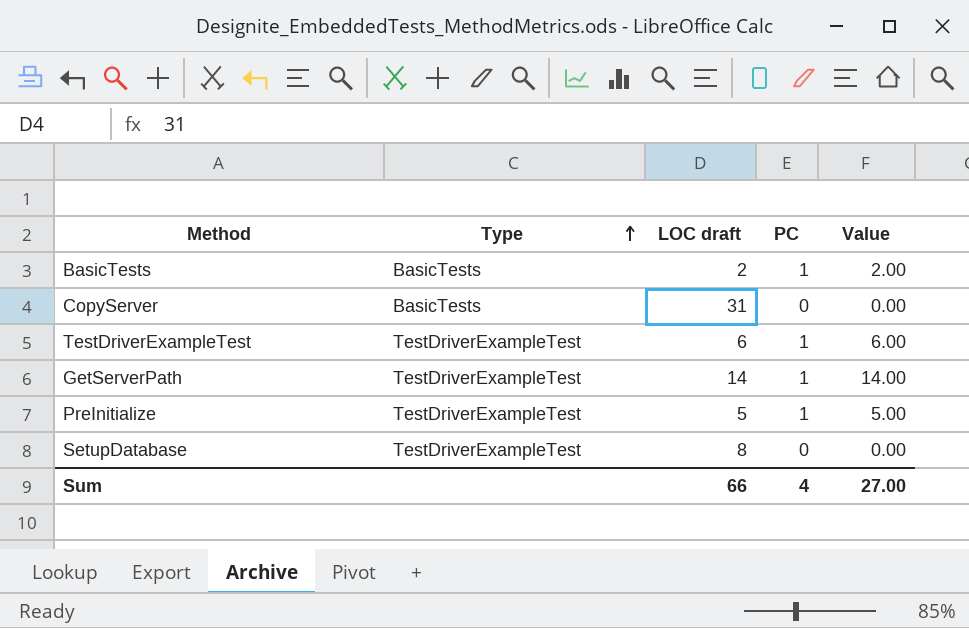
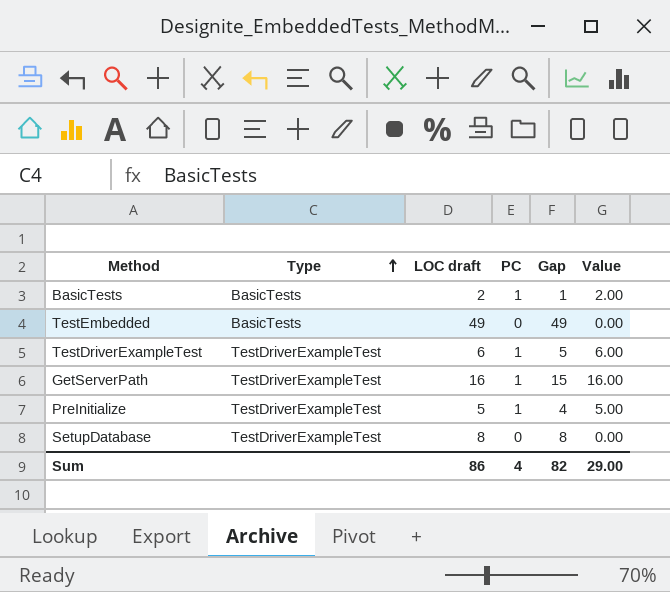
column Gap | formula: none -> [LOC draft] - [PC]
row CopyServer: BasicTests | 31 | 0 | 0.00 -> none
row TestEmbedded: none -> BasicTests | 49 | 0 | 49 | 0.00
GetServerPath | LOC draft: 14 -> 16
GetServerPath | Value: 14.00 -> 16.00
Sum | LOC draft: 66 -> 86
Sum | Value: 27.00 -> 29.00

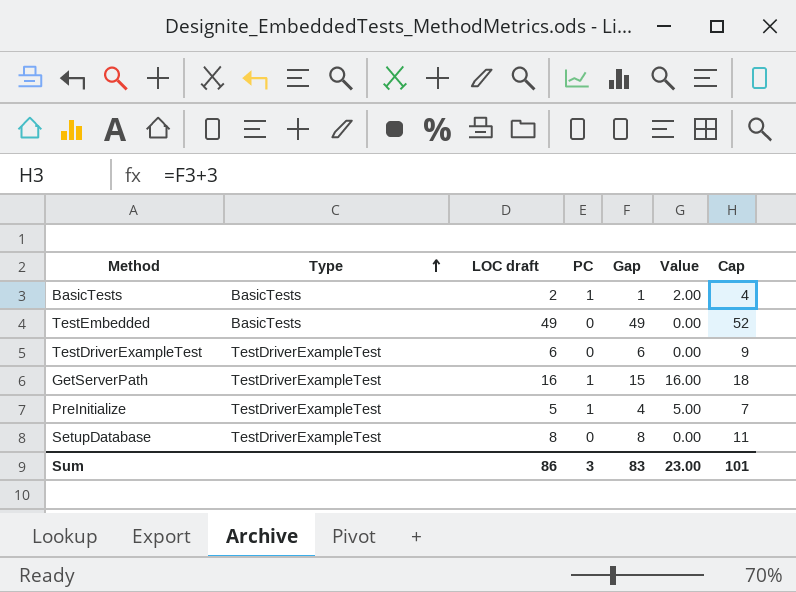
column Cap | formula: none -> [Gap] + 3
TestDriverExampleTest | PC: 1 -> 0
TestDriverExampleTest | Gap: 5 -> 6
TestDriverExampleTest | Value: 6.00 -> 0.00
Sum | PC: 4 -> 3
Sum | Gap: 82 -> 83
Sum | Value: 29.00 -> 23.00

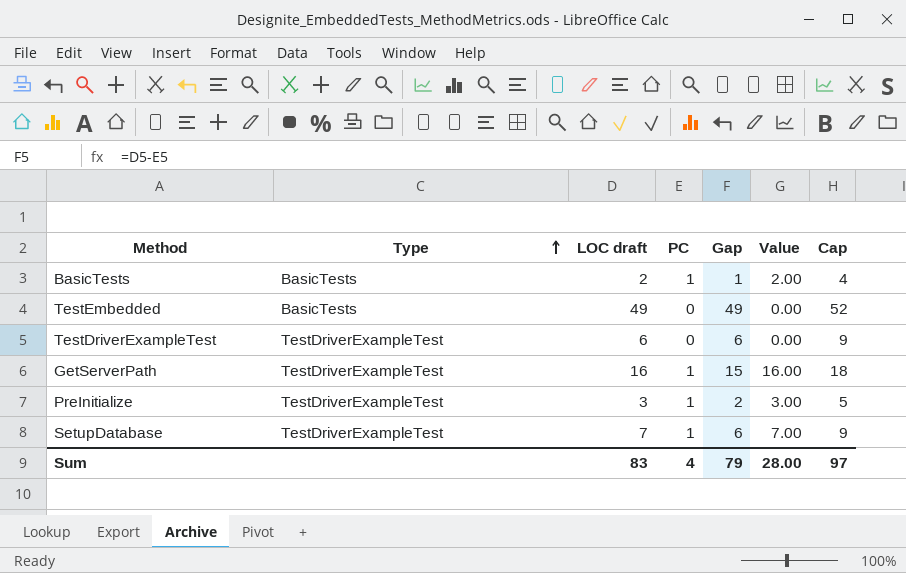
PreInitialize | LOC draft: 5 -> 3
PreInitialize | Gap: 4 -> 2
PreInitialize | Value: 5.00 -> 3.00
PreInitialize | Cap: 7 -> 5
SetupDatabase | LOC draft: 8 -> 7
SetupDatabase | PC: 0 -> 1
SetupDatabase | Gap: 8 -> 6
SetupDatabase | Value: 0.00 -> 7.00
SetupDatabase | Cap: 11 -> 9
Sum | LOC draft: 86 -> 83
Sum | PC: 3 -> 4
Sum | Gap: 83 -> 79
Sum | Value: 23.00 -> 28.00
Sum | Cap: 101 -> 97

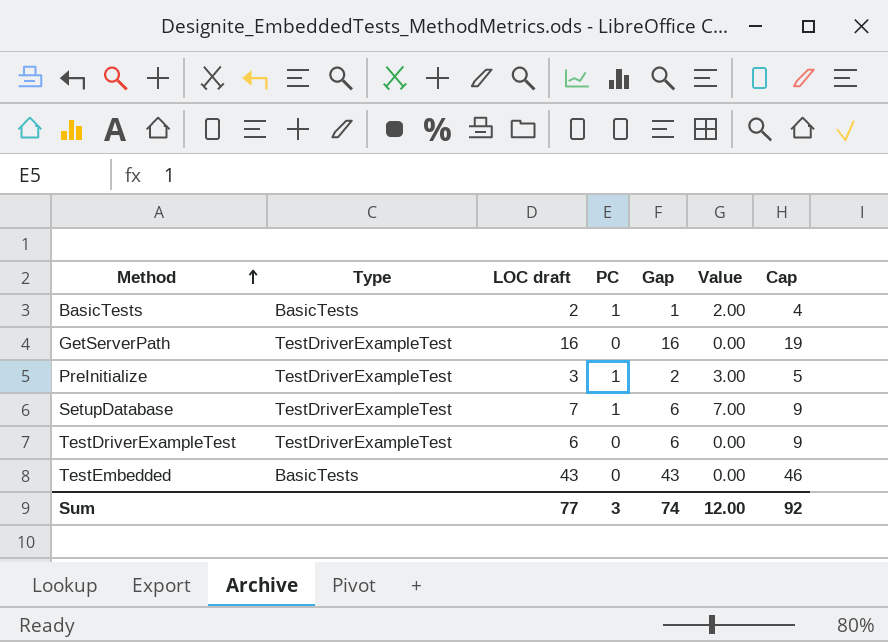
row order: Type ascending -> Method ascending
GetServerPath | PC: 1 -> 0
GetServerPath | Gap: 15 -> 16
GetServerPath | Value: 16.00 -> 0.00
GetServerPath | Cap: 18 -> 19
TestEmbedded | LOC draft: 49 -> 43
TestEmbedded | Gap: 49 -> 43
TestEmbedded | Cap: 52 -> 46
Sum | LOC draft: 83 -> 77
Sum | PC: 4 -> 3
Sum | Gap: 79 -> 74
Sum | Value: 28.00 -> 12.00
Sum | Cap: 97 -> 92

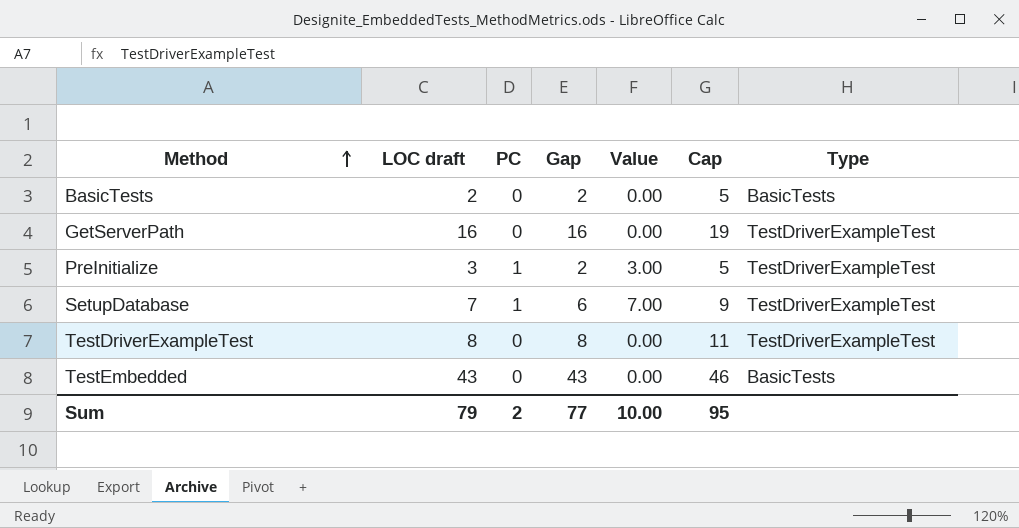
column Type | position: 2 -> 7
BasicTests | PC: 1 -> 0
BasicTests | Gap: 1 -> 2
BasicTests | Value: 2.00 -> 0.00
BasicTests | Cap: 4 -> 5
TestDriverExampleTest | LOC draft: 6 -> 8
TestDriverExampleTest | Gap: 6 -> 8
TestDriverExampleTest | Cap: 9 -> 11
Sum | LOC draft: 77 -> 79
Sum | PC: 3 -> 2
Sum | Gap: 74 -> 77
Sum | Value: 12.00 -> 10.00
Sum | Cap: 92 -> 95

